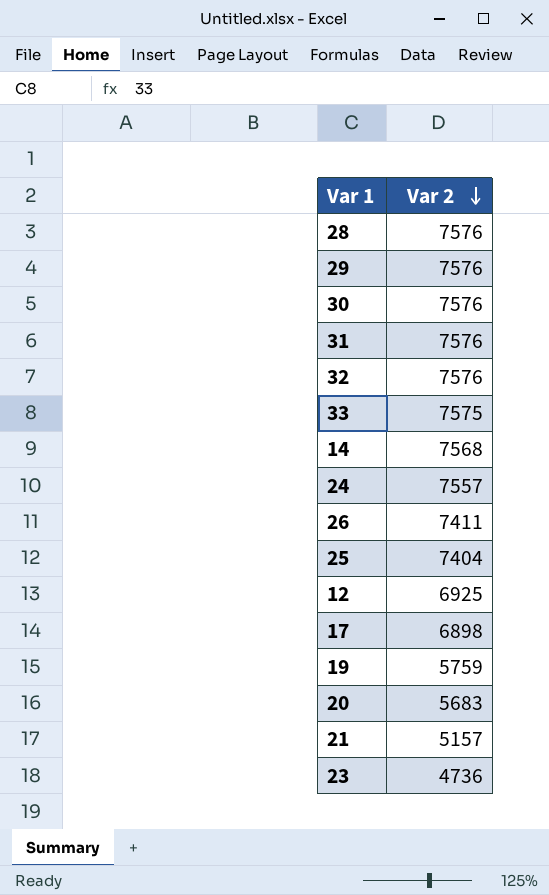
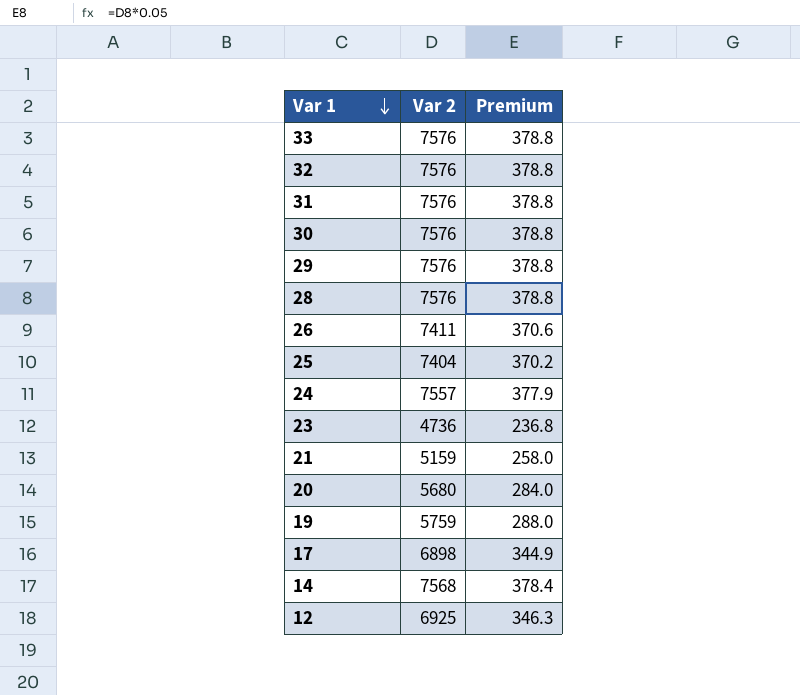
row order: Var 2 descending -> Var 1 descending
column Premium | formula: none -> [Var 2] * 0.05
33 | Var 2: 7575 -> 7576
21 | Var 2: 5157 -> 5159
20 | Var 2: 5683 -> 5680

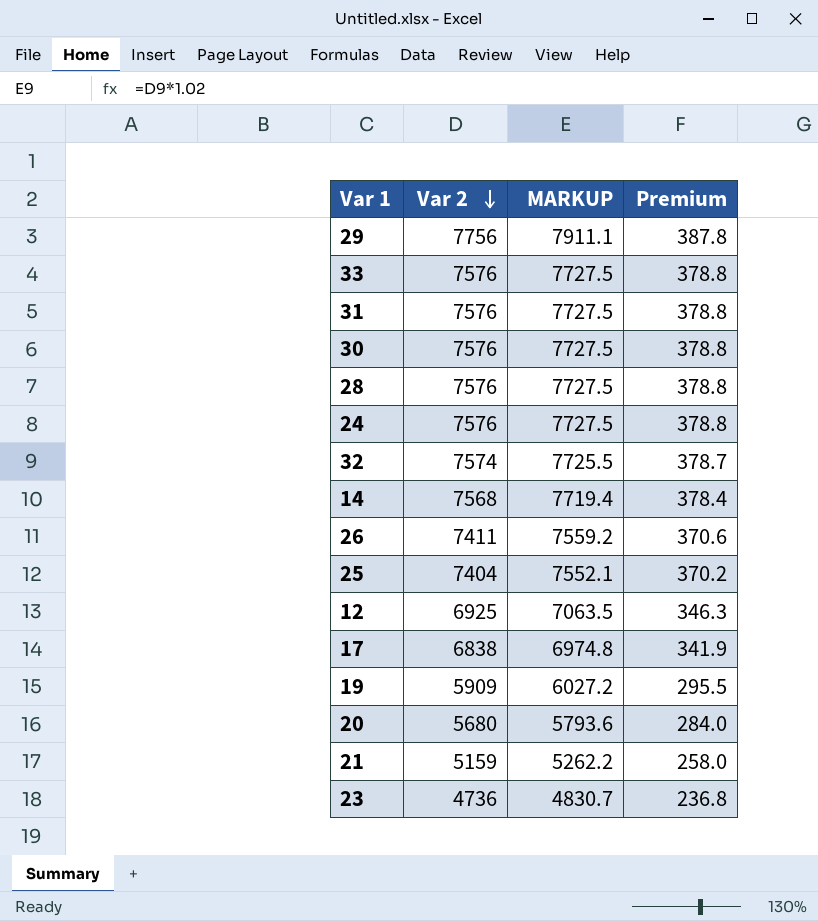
row order: Var 1 descending -> Var 2 descending
column MARKUP | formula: none -> [Var 2] * 1.02
29 | Var 2: 7576 -> 7756
29 | Premium: 378.8 -> 387.8
24 | Var 2: 7557 -> 7576
24 | Premium: 377.9 -> 378.8
32 | Var 2: 7576 -> 7574
32 | Premium: 378.8 -> 378.7
17 | Var 2: 6898 -> 6838
17 | Premium: 344.9 -> 341.9
19 | Var 2: 5759 -> 5909
19 | Premium: 288.0 -> 295.5

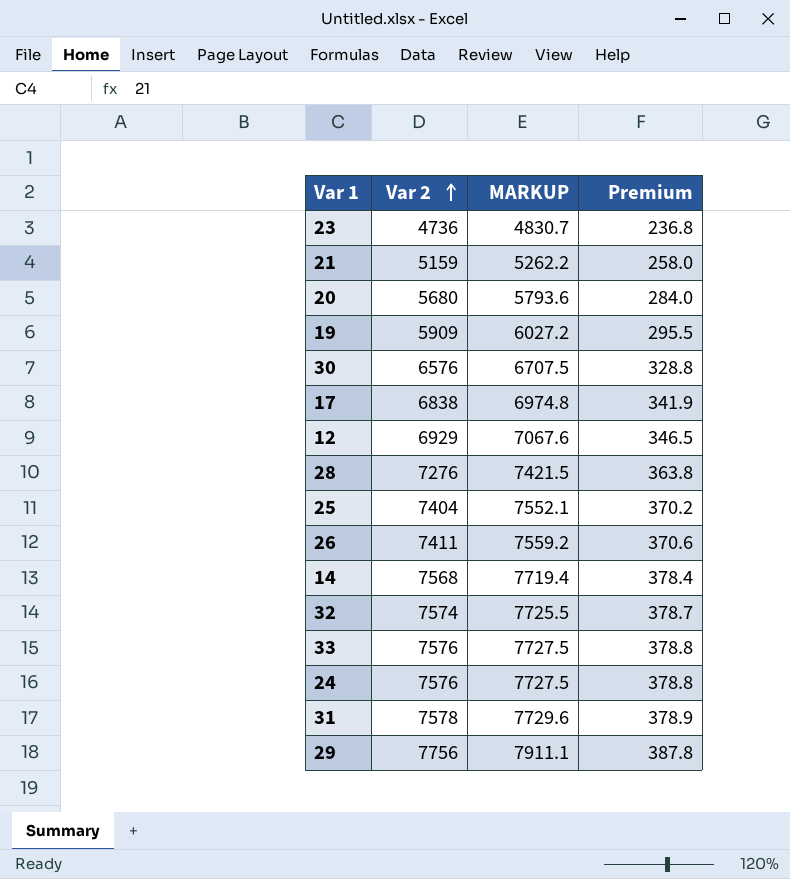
row order: Var 2 descending -> Var 2 ascending
30 | Var 2: 7576 -> 6576
30 | MARKUP: 7727.5 -> 6707.5
30 | Premium: 378.8 -> 328.8
12 | Var 2: 6925 -> 6929
12 | MARKUP: 7063.5 -> 7067.6
12 | Premium: 346.3 -> 346.5
28 | Var 2: 7576 -> 7276
28 | MARKUP: 7727.5 -> 7421.5
28 | Premium: 378.8 -> 363.8
31 | Var 2: 7576 -> 7578
31 | MARKUP: 7727.5 -> 7729.6
31 | Premium: 378.8 -> 378.9

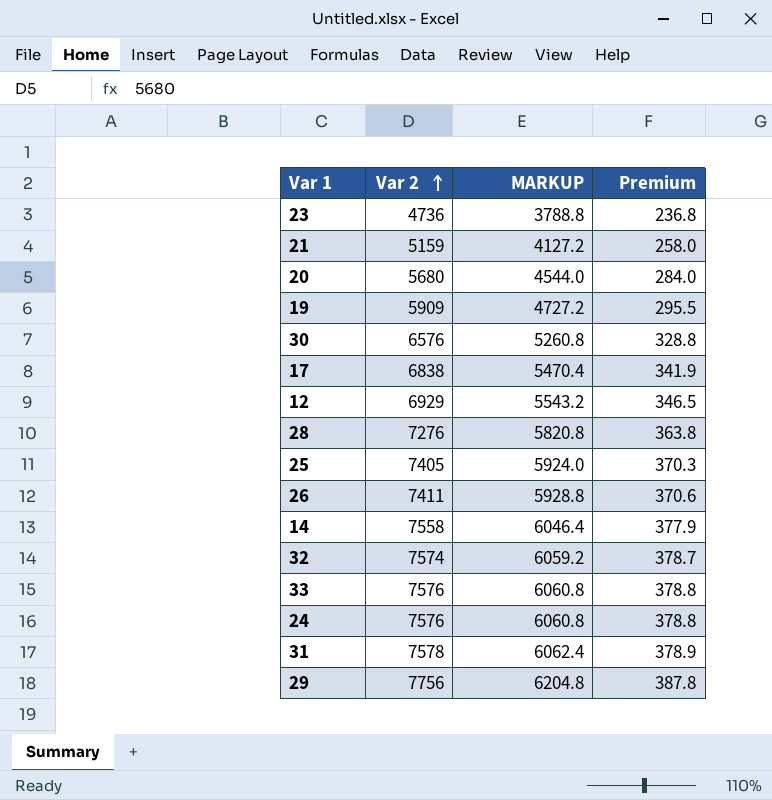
column MARKUP | formula: [Var 2] * 1.02 -> [Var 2] * 0.8
25 | Var 2: 7404 -> 7405
25 | Premium: 370.2 -> 370.3
14 | Var 2: 7568 -> 7558
14 | Premium: 378.4 -> 377.9

